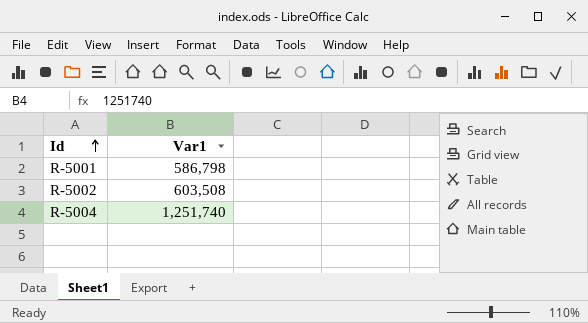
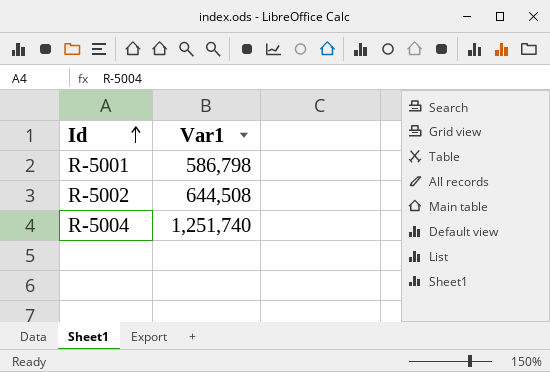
R-5002 | Var1: 603,508 -> 644,508

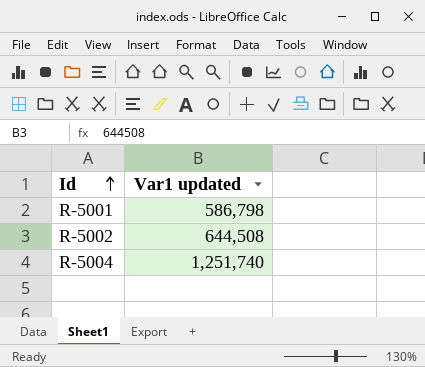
column name: Var1 -> Var1 updated

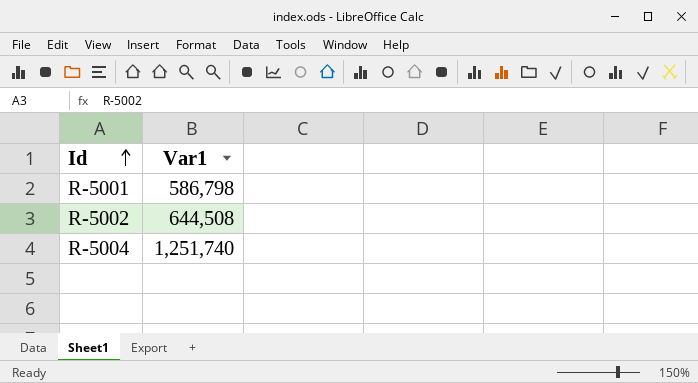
column name: Var1 updated -> Var1

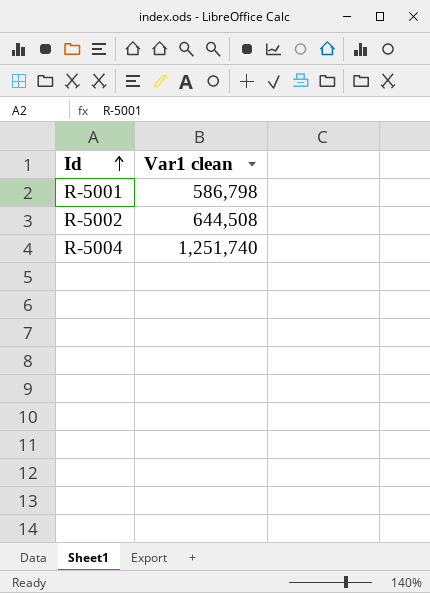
column name: Var1 -> Var1 clean

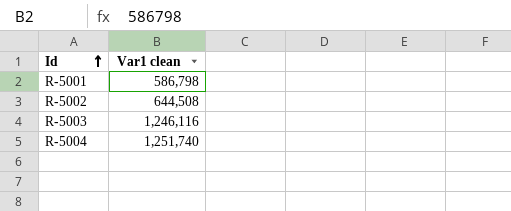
row R-5003: none -> 1,246,116

